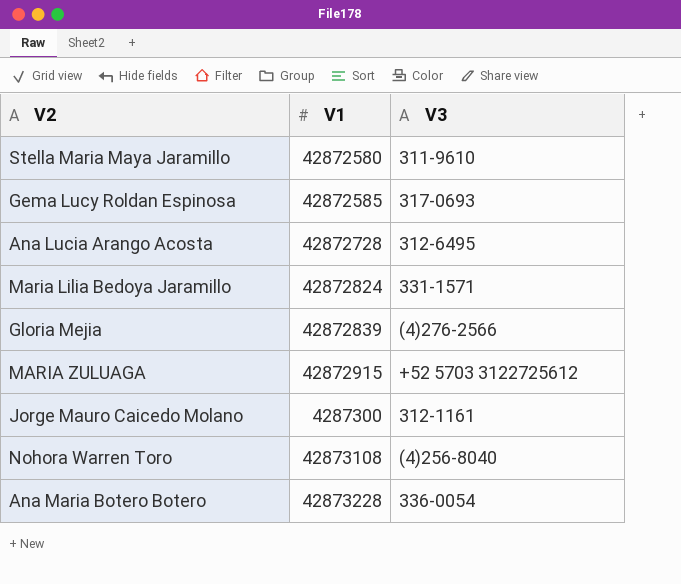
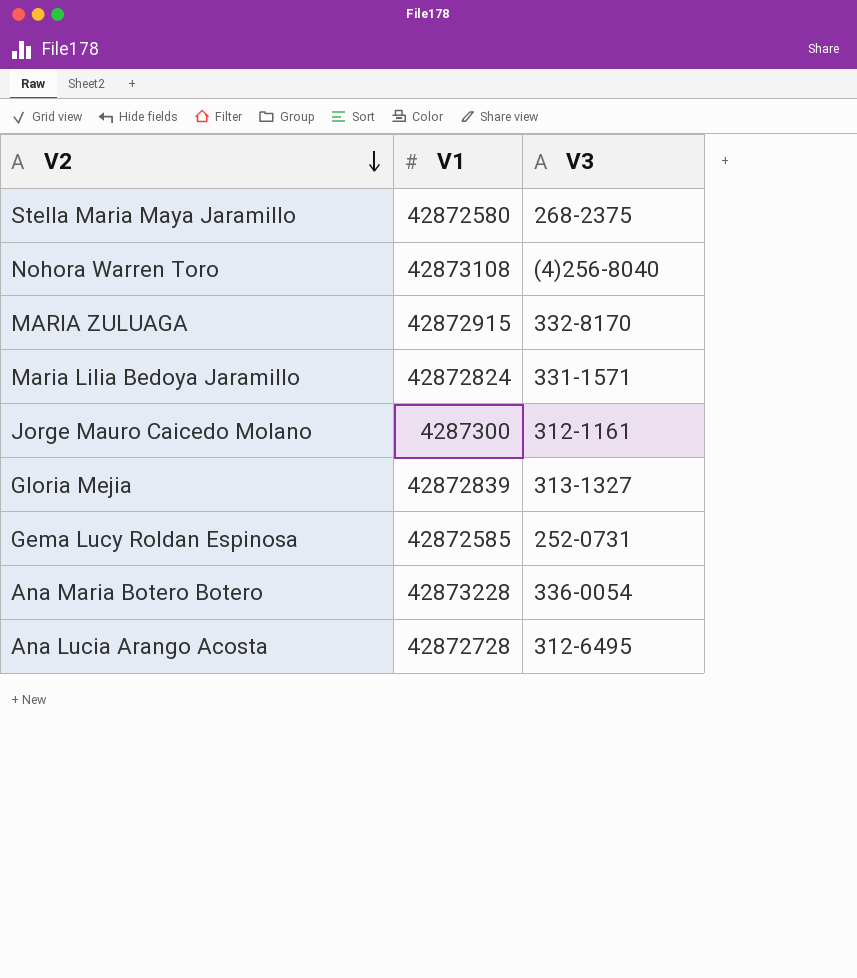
row order: none -> V2 descending
Stella Maria Maya Jaramillo | V3: 311-9610 -> 268-2375
MARIA ZULUAGA | V3: +52 5703 3122725612 -> 332-8170
Gloria Mejia | V3: (4)276-2566 -> 313-1327
Gema Lucy Roldan Espinosa | V3: 317-0693 -> 252-0731

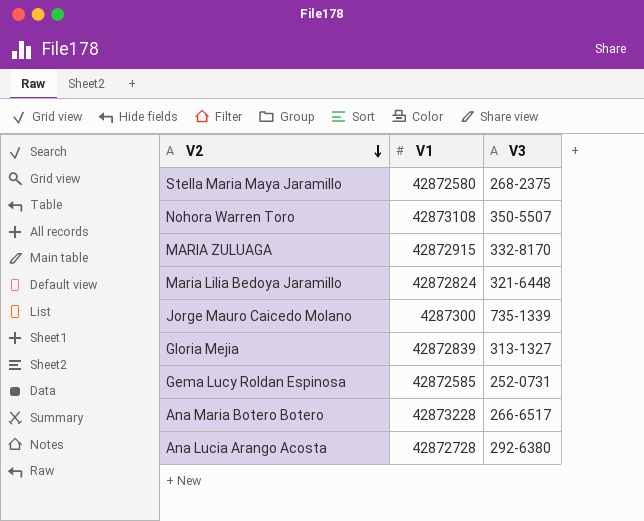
Nohora Warren Toro | V3: (4)256-8040 -> 350-5507
Maria Lilia Bedoya Jaramillo | V3: 331-1571 -> 321-6448
Jorge Mauro Caicedo Molano | V3: 312-1161 -> 735-1339
Ana Maria Botero Botero | V3: 336-0054 -> 266-6517
Ana Lucia Arango Acosta | V3: 312-6495 -> 292-6380

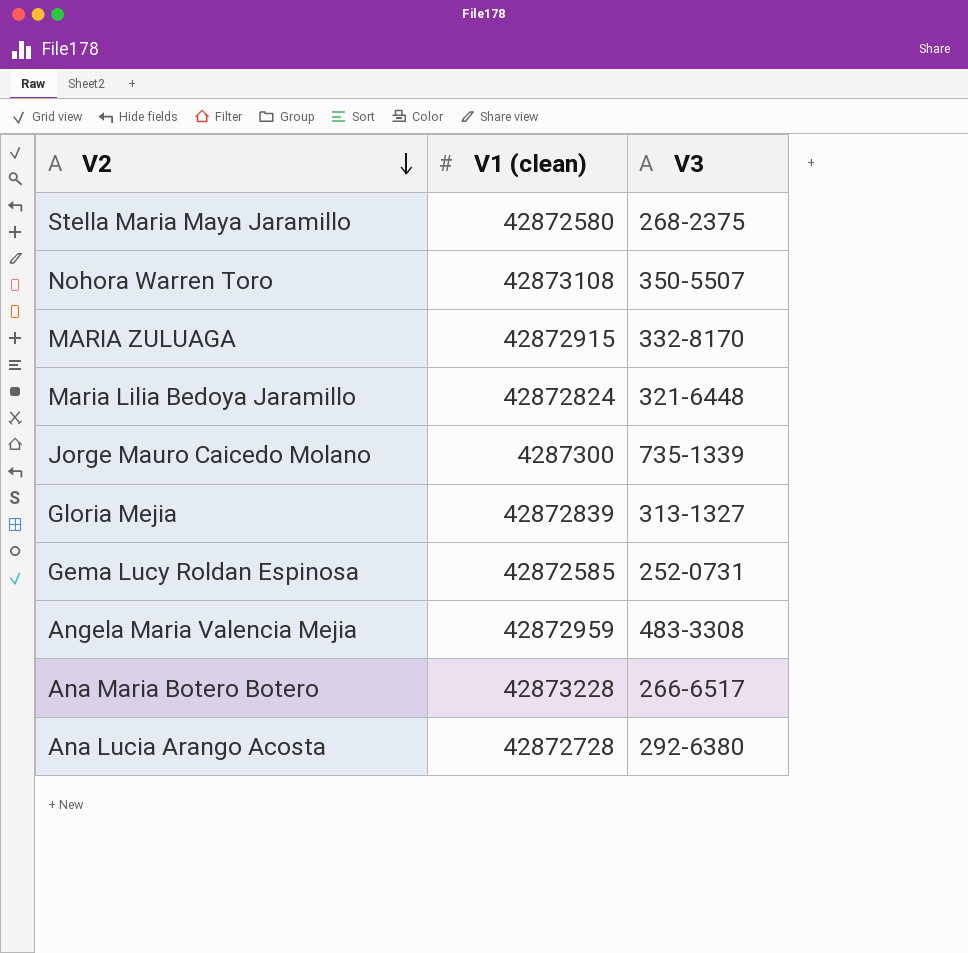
column name: V1 -> V1 (clean)
row Angela Maria Valencia Mejia: none -> 42872959 | 483-3308

